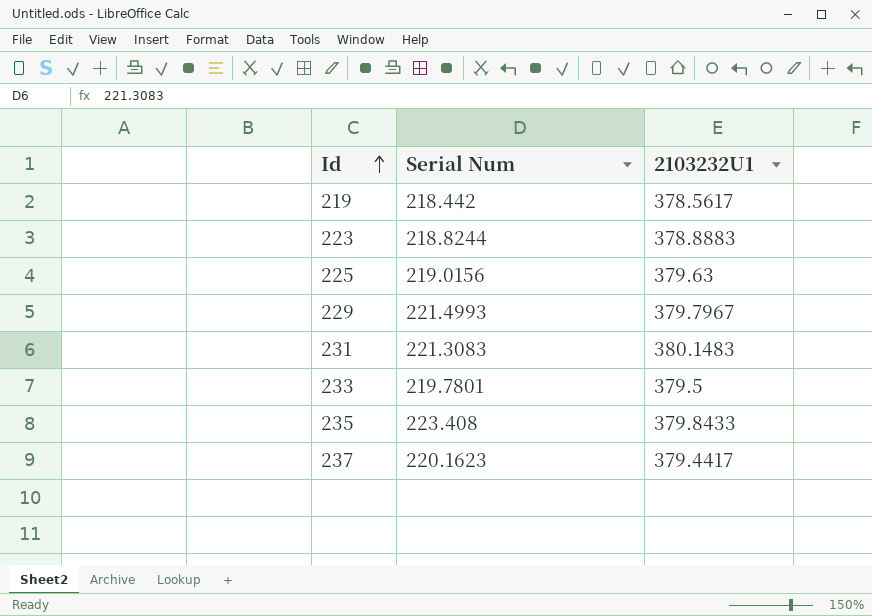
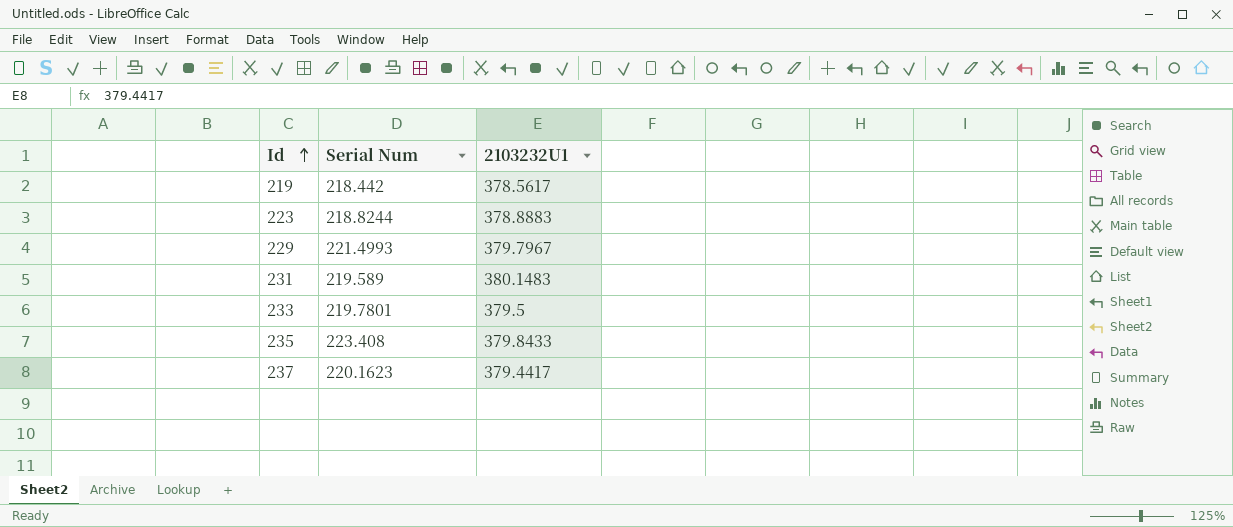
row 225: 219.0156 | 379.63 -> none
231 | Serial Num: 221.3083 -> 219.589

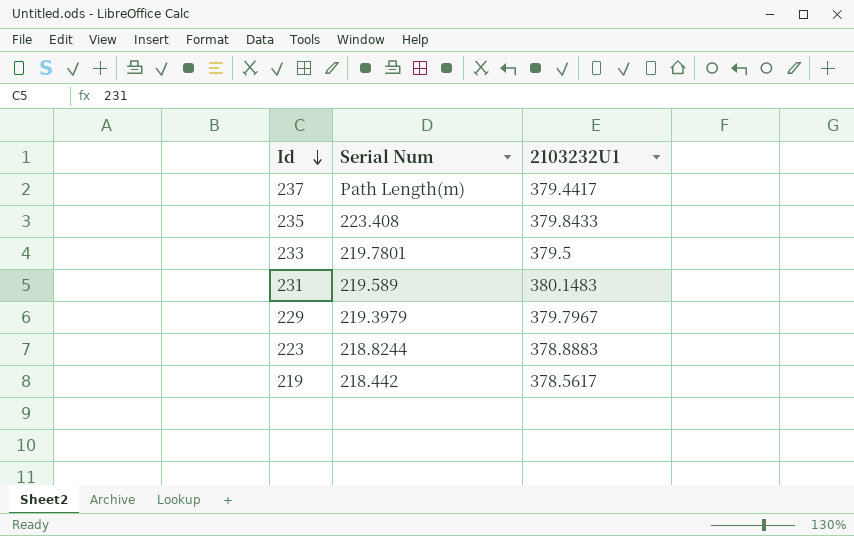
row order: Id ascending -> Id descending
237 | Serial Num: 220.1623 -> Path Length(m)
229 | Serial Num: 221.4993 -> 219.3979

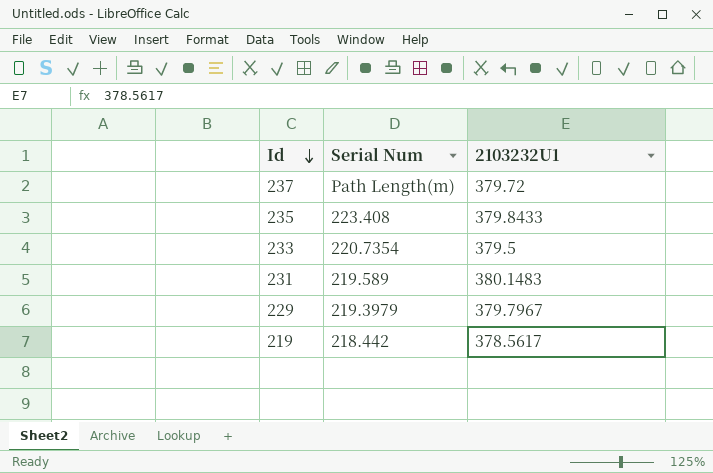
row 223: 218.8244 | 378.8883 -> none
237 | 2103232U1: 379.4417 -> 379.72
233 | Serial Num: 219.7801 -> 220.7354

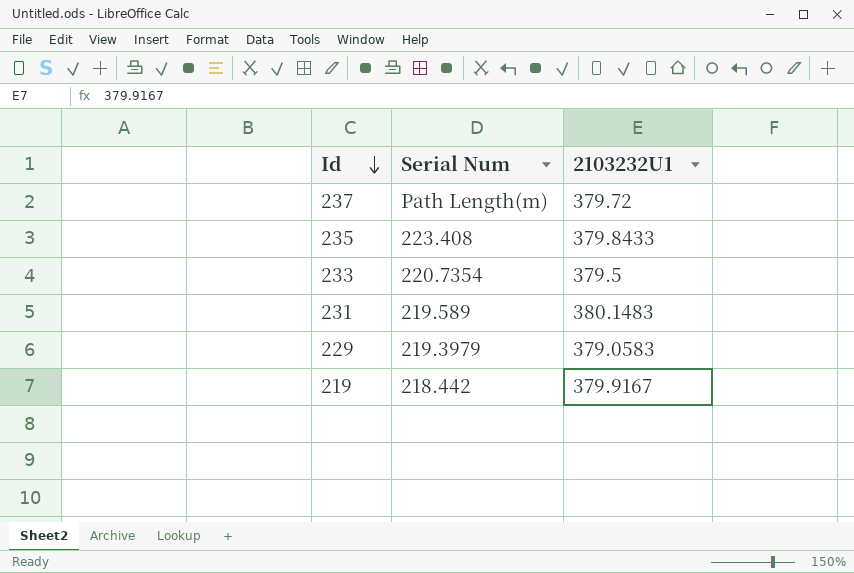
229 | 2103232U1: 379.7967 -> 379.0583
219 | 2103232U1: 378.5617 -> 379.9167

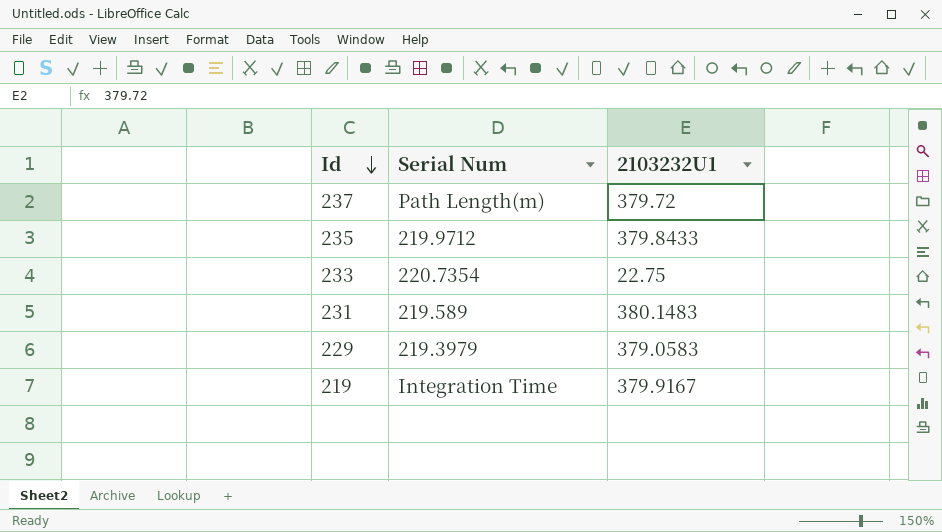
235 | Serial Num: 223.408 -> 219.9712
233 | 2103232U1: 379.5 -> 22.75
219 | Serial Num: 218.442 -> Integration Time

